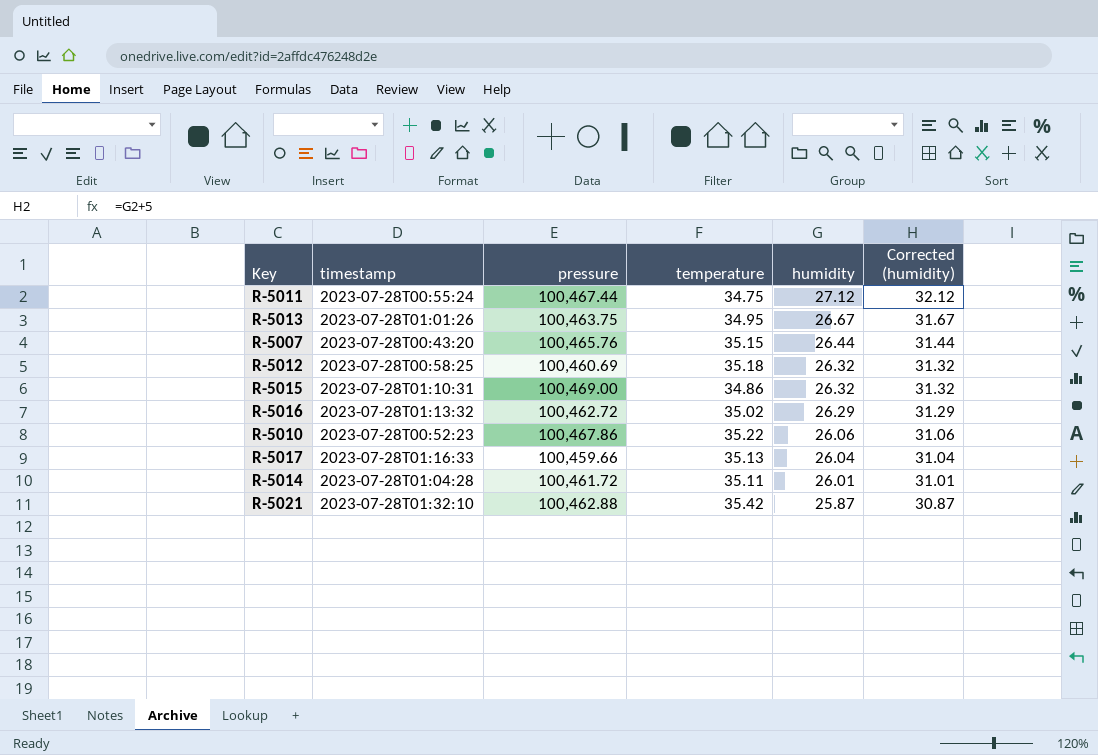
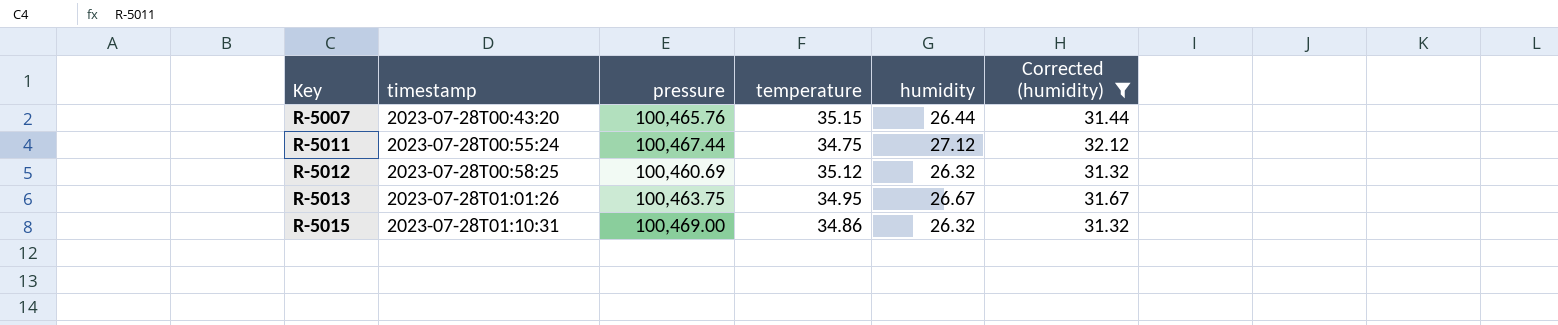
filter: none -> Corrected (humidity) >= 31.32
row order: humidity descending -> Key ascending
R-5012 | temperature: 35.18 -> 35.12

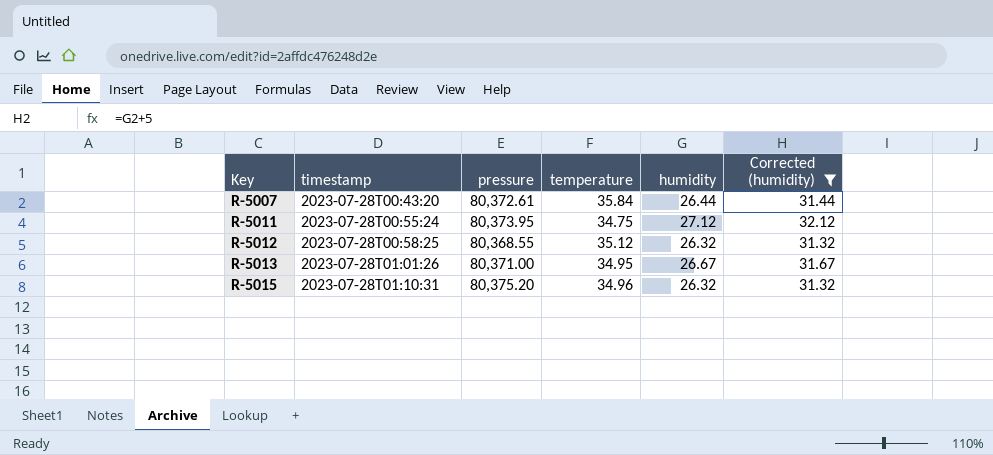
R-5007 | pressure: 100,465.76 -> 80,372.61
R-5007 | temperature: 35.15 -> 35.84
R-5011 | pressure: 100,467.44 -> 80,373.95
R-5012 | pressure: 100,460.69 -> 80,368.55
R-5013 | pressure: 100,463.75 -> 80,371.00
R-5015 | pressure: 100,469.00 -> 80,375.20
R-5015 | temperature: 34.86 -> 34.96

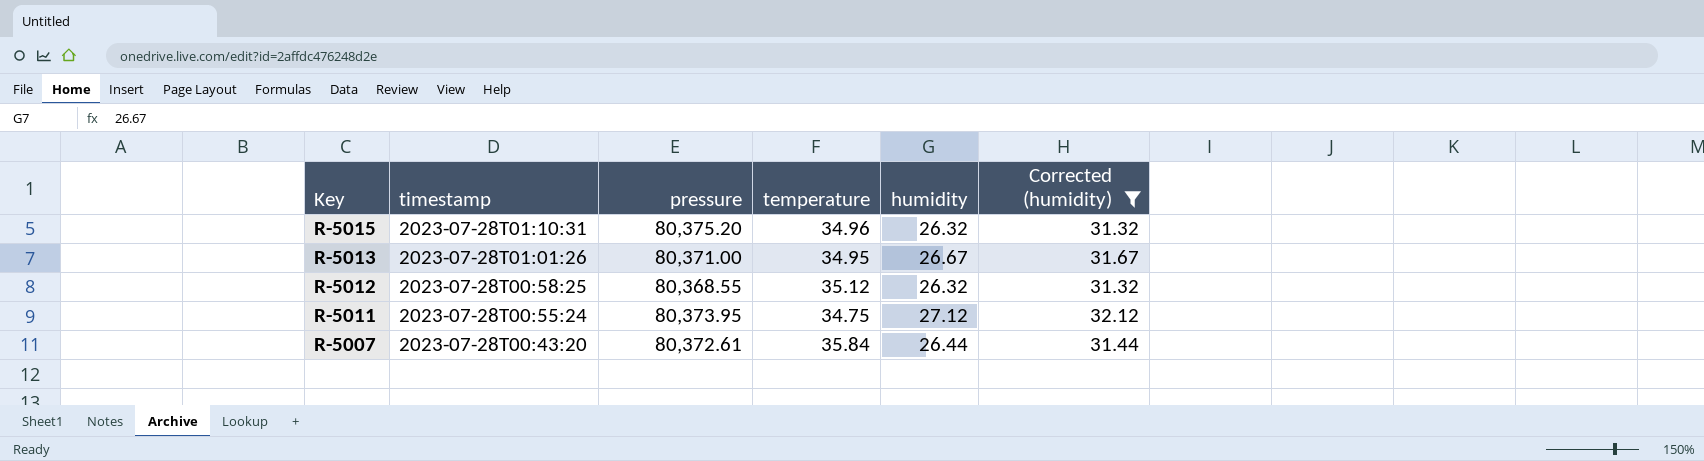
row order: Key ascending -> Key descending

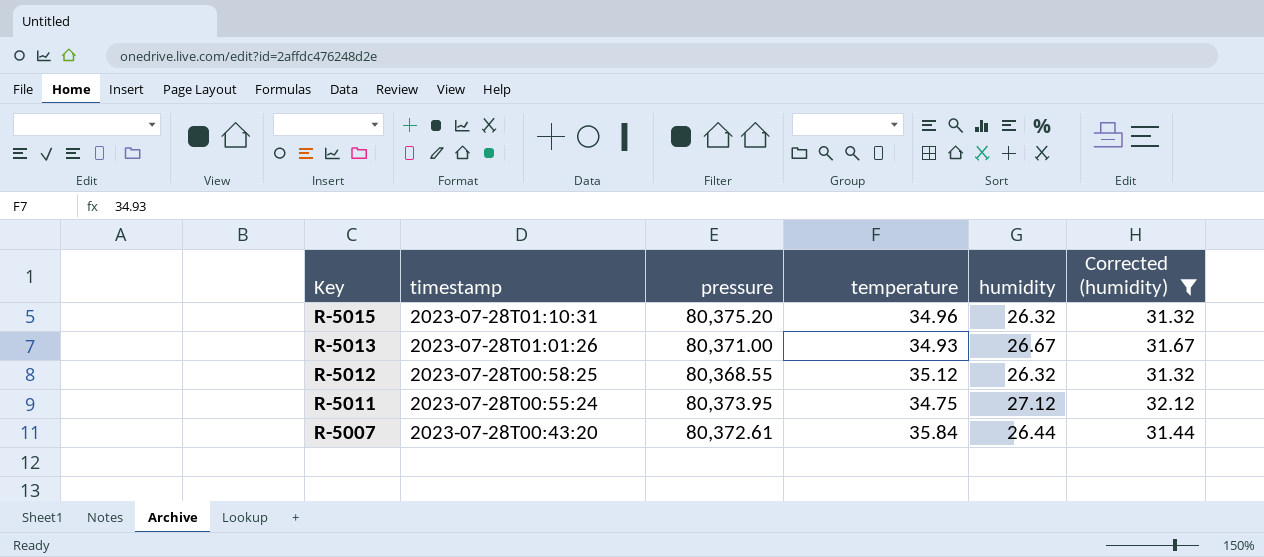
R-5013 | temperature: 34.95 -> 34.93

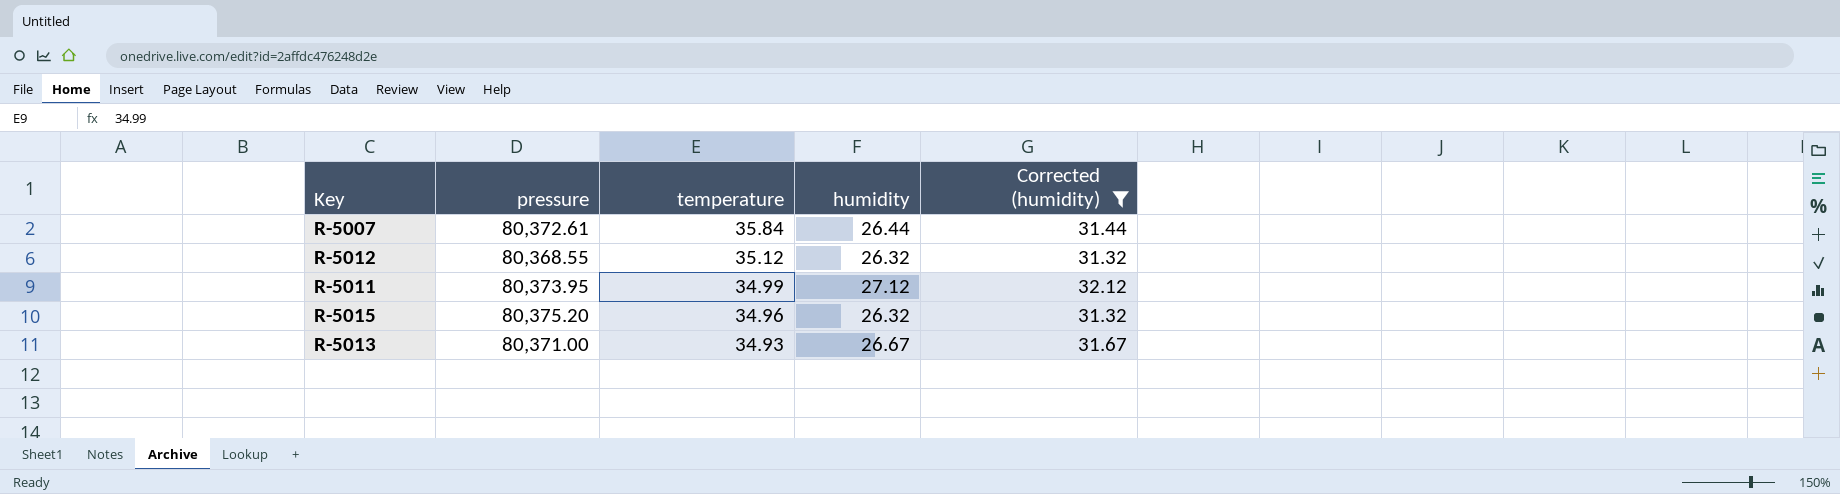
row order: Key descending -> temperature descending
column timestamp | position: 2 -> none
R-5011 | temperature: 34.75 -> 34.99

